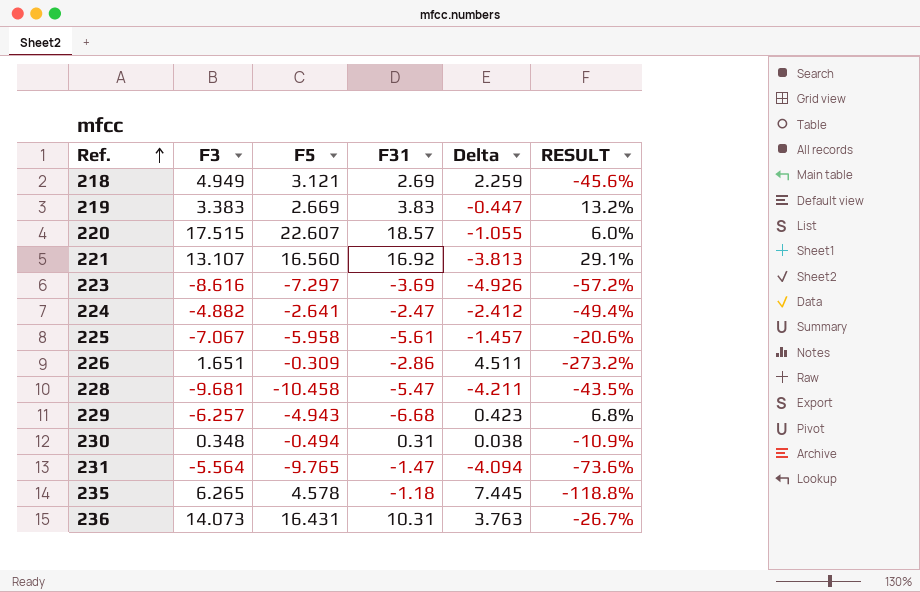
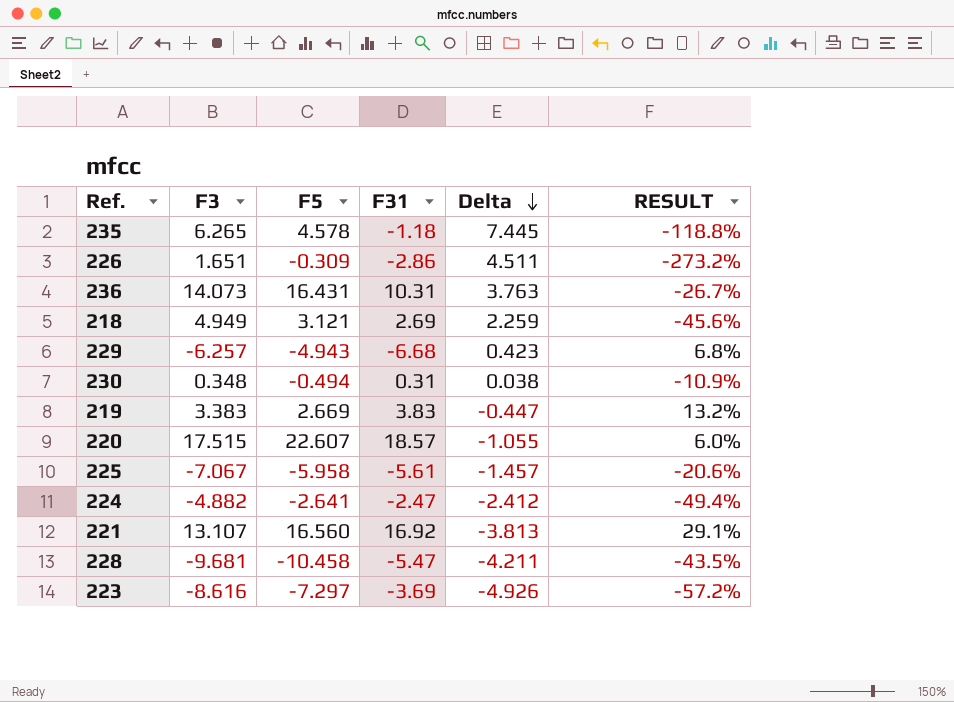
row order: Ref. ascending -> Delta descending
row 231: -5.564 | -9.765 | -1.47 | -4.094 | -73.6% -> none

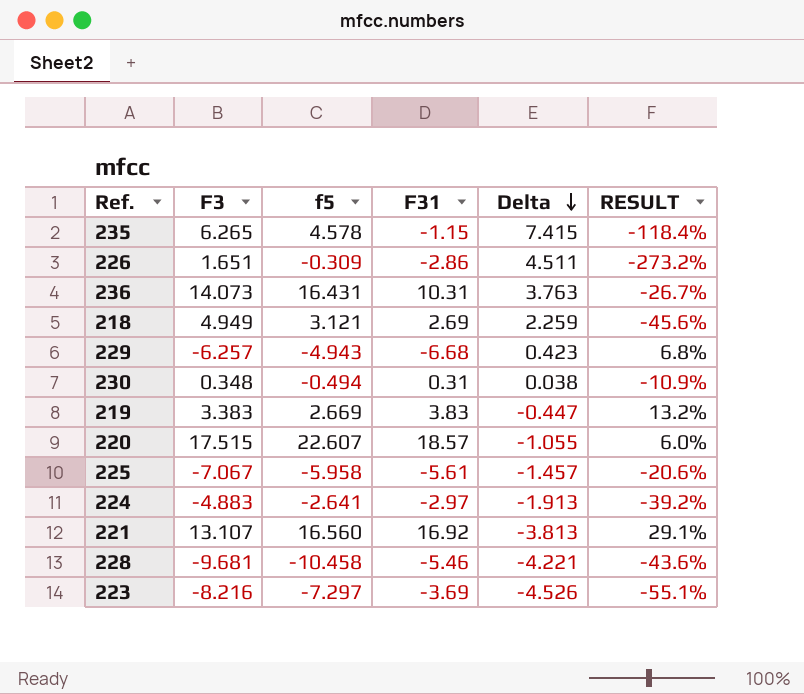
column name: F5 -> f5
235 | F31: -1.18 -> -1.15
235 | Delta: 7.445 -> 7.415
235 | RESULT: -118.8% -> -118.4%
224 | F3: -4.882 -> -4.883
224 | F31: -2.47 -> -2.97
224 | Delta: -2.412 -> -1.913
224 | RESULT: -49.4% -> -39.2%
228 | F31: -5.47 -> -5.46
228 | Delta: -4.211 -> -4.221
228 | RESULT: -43.5% -> -43.6%
223 | F3: -8.616 -> -8.216
223 | Delta: -4.926 -> -4.526
223 | RESULT: -57.2% -> -55.1%

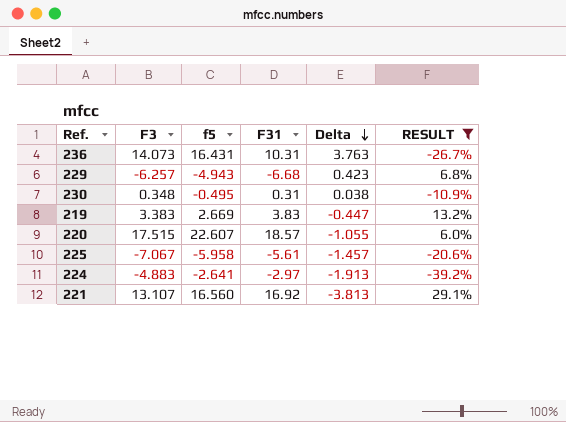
filter: none -> RESULT >= -39.2%
230 | f5: -0.494 -> -0.495

